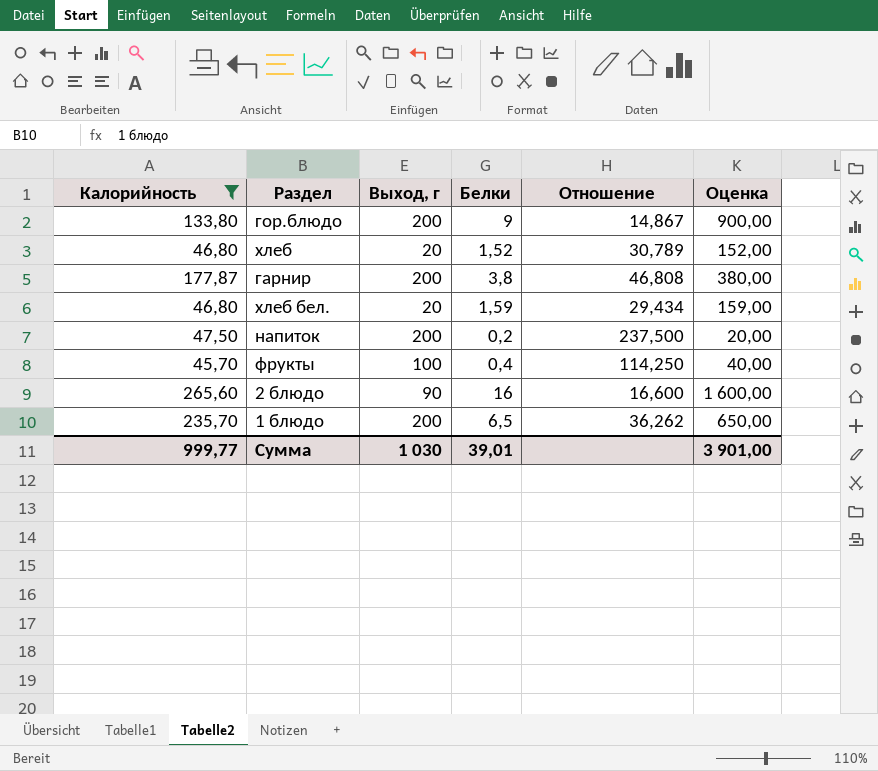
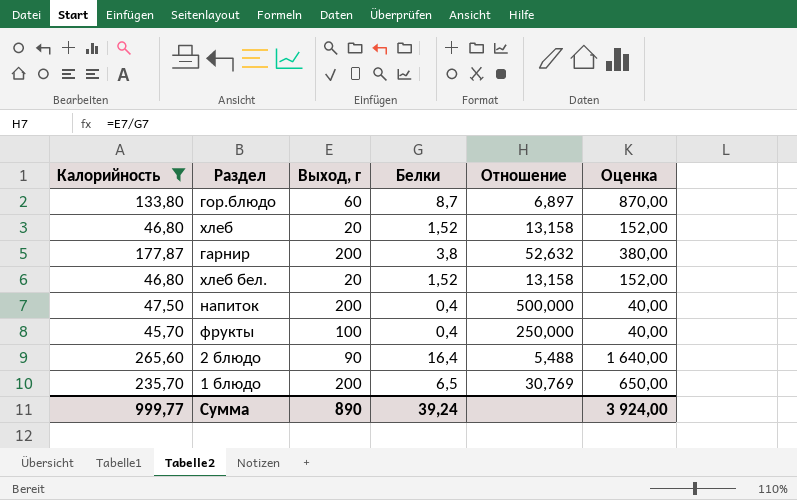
column Отношение | formula: [Калорийность] / [Белки] -> [Выход, г] / [Белки]
гор.блюдо | Выход, г: 200 -> 60
гор.блюдо | Белки: 9 -> 8,7
гор.блюдо | Оценка: 900,00 -> 870,00
хлеб бел. | Белки: 1,59 -> 1,52
хлеб бел. | Оценка: 159,00 -> 152,00
напиток | Белки: 0,2 -> 0,4
напиток | Оценка: 20,00 -> 40,00
2 блюдо | Белки: 16 -> 16,4
2 блюдо | Оценка: 1 600,00 -> 1 640,00
Сумма | Выход, г: 1 030 -> 890
Сумма | Белки: 39,01 -> 39,24
Сумма | Оценка: 3 901,00 -> 3 924,00

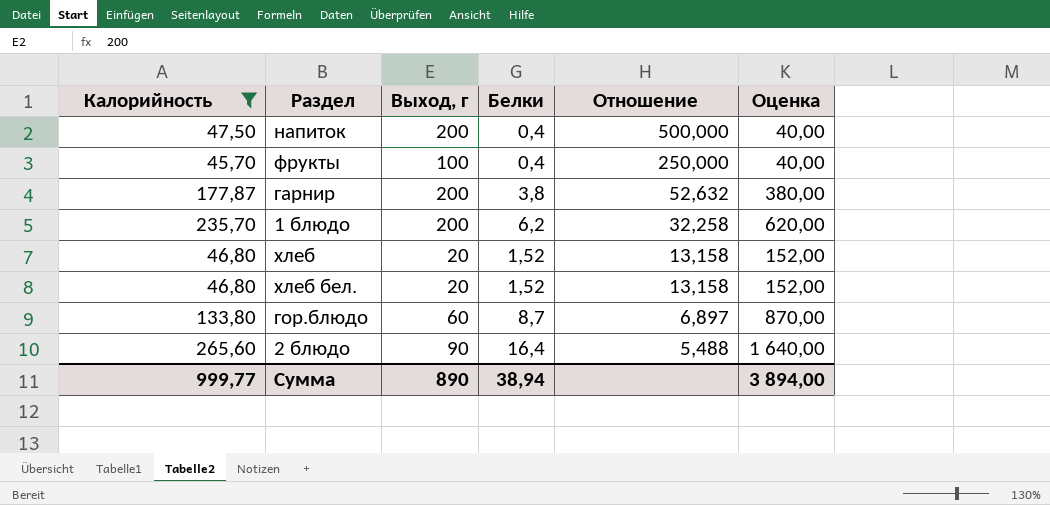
row order: none -> Отношение descending
1 блюдо | Белки: 6,5 -> 6,2
1 блюдо | Отношение: 30,769 -> 32,258
1 блюдо | Оценка: 650,00 -> 620,00
Сумма | Белки: 39,24 -> 38,94
Сумма | Оценка: 3 924,00 -> 3 894,00

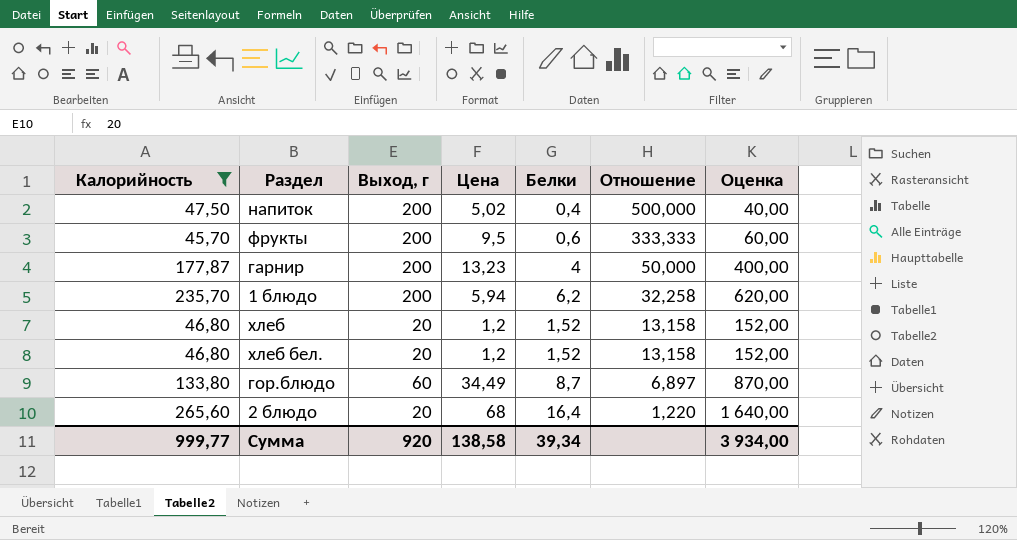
column Цена | position: none -> 4
фрукты | Выход, г: 100 -> 200
фрукты | Белки: 0,4 -> 0,6
фрукты | Отношение: 250,000 -> 333,333
фрукты | Оценка: 40,00 -> 60,00
гарнир | Белки: 3,8 -> 4
гарнир | Отношение: 52,632 -> 50,000
гарнир | Оценка: 380,00 -> 400,00
2 блюдо | Выход, г: 90 -> 20
2 блюдо | Отношение: 5,488 -> 1,220
Сумма | Выход, г: 890 -> 920
Сумма | Белки: 38,94 -> 39,34
Сумма | Оценка: 3 894,00 -> 3 934,00

